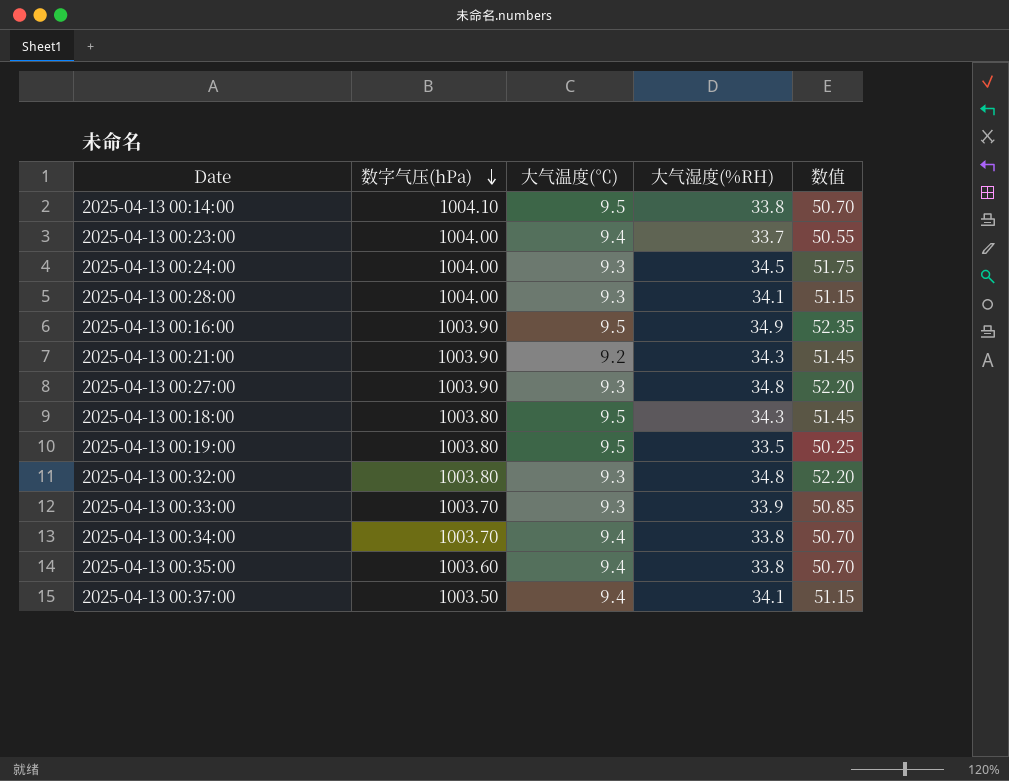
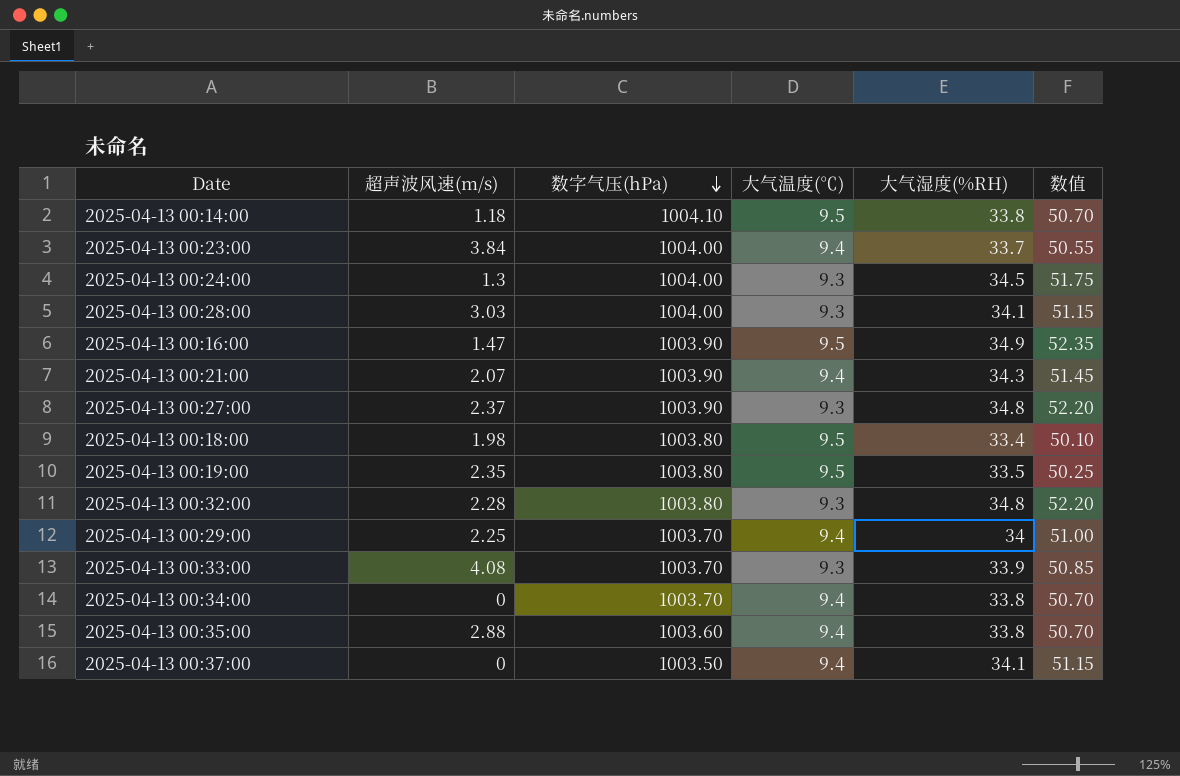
column 超声波风速(m/s) | position: none -> 2
2025-04-13 00:21:00 | 大气温度(℃): 9.2 -> 9.4
2025-04-13 00:18:00 | 大气湿度(%RH): 34.3 -> 33.4
2025-04-13 00:18:00 | 数值: 51.45 -> 50.10
row 2025-04-13 00:29:00: none -> 2.25 | 1003.70 | 9.4 | 34 | 51.00

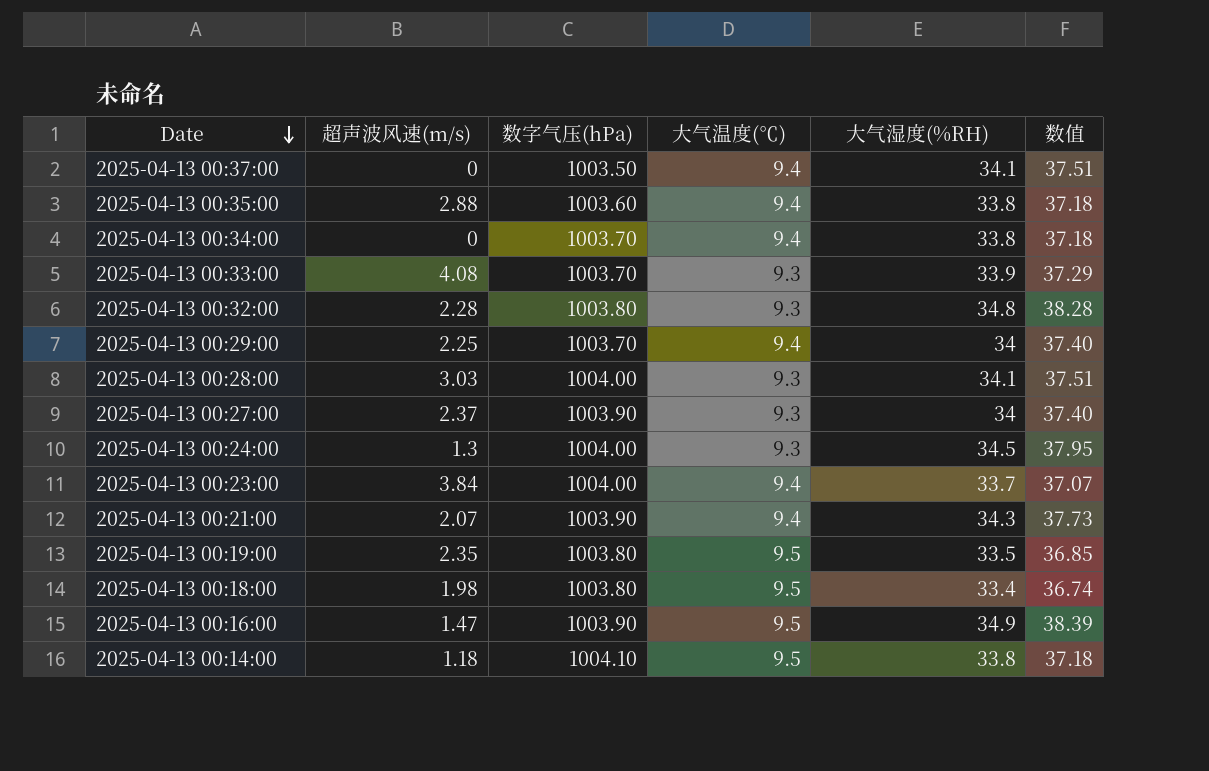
row order: 数字气压(hPa) descending -> Date descending
column 数值 | formula: [大气湿度(%RH)] * 1.5 -> [大气湿度(%RH)] * 1.1
2025-04-13 00:27:00 | 大气湿度(%RH): 34.8 -> 34

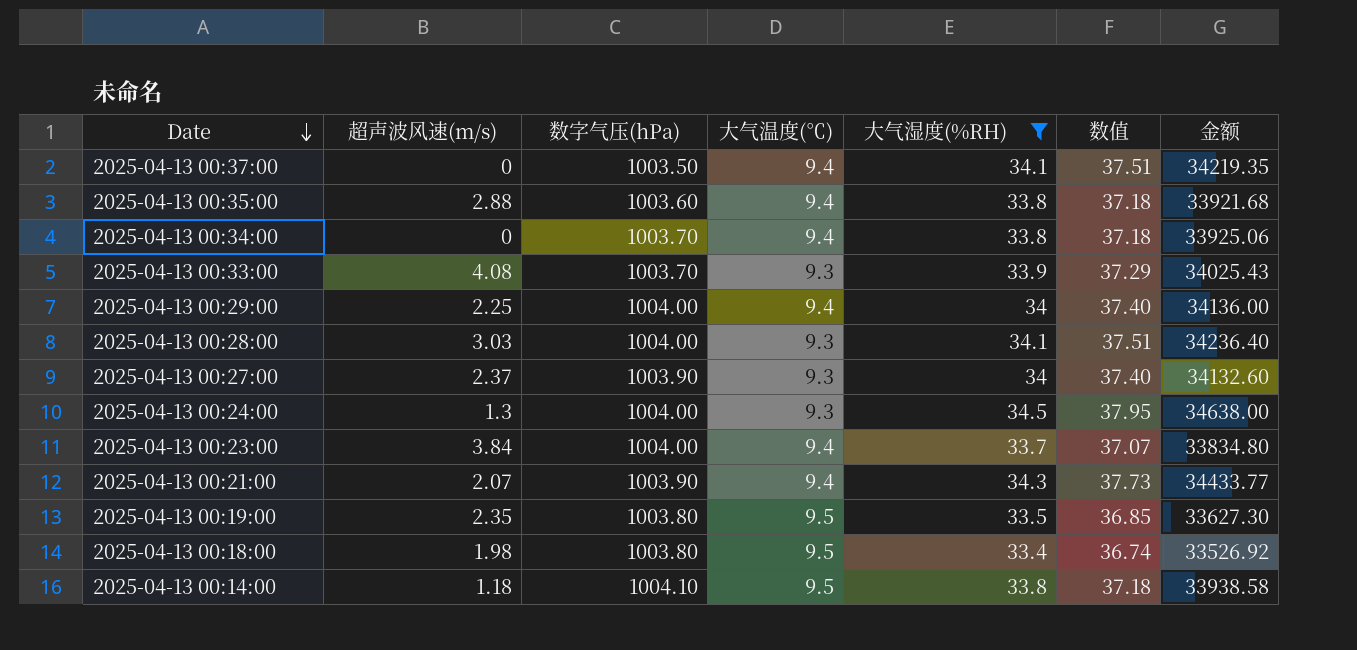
filter: none -> 大气湿度(%RH) <= 34.5
column 金额 | formula: none -> [数字气压(hPa)] * [大气湿度(%RH)]
2025-04-13 00:29:00 | 数字气压(hPa): 1003.70 -> 1004.00

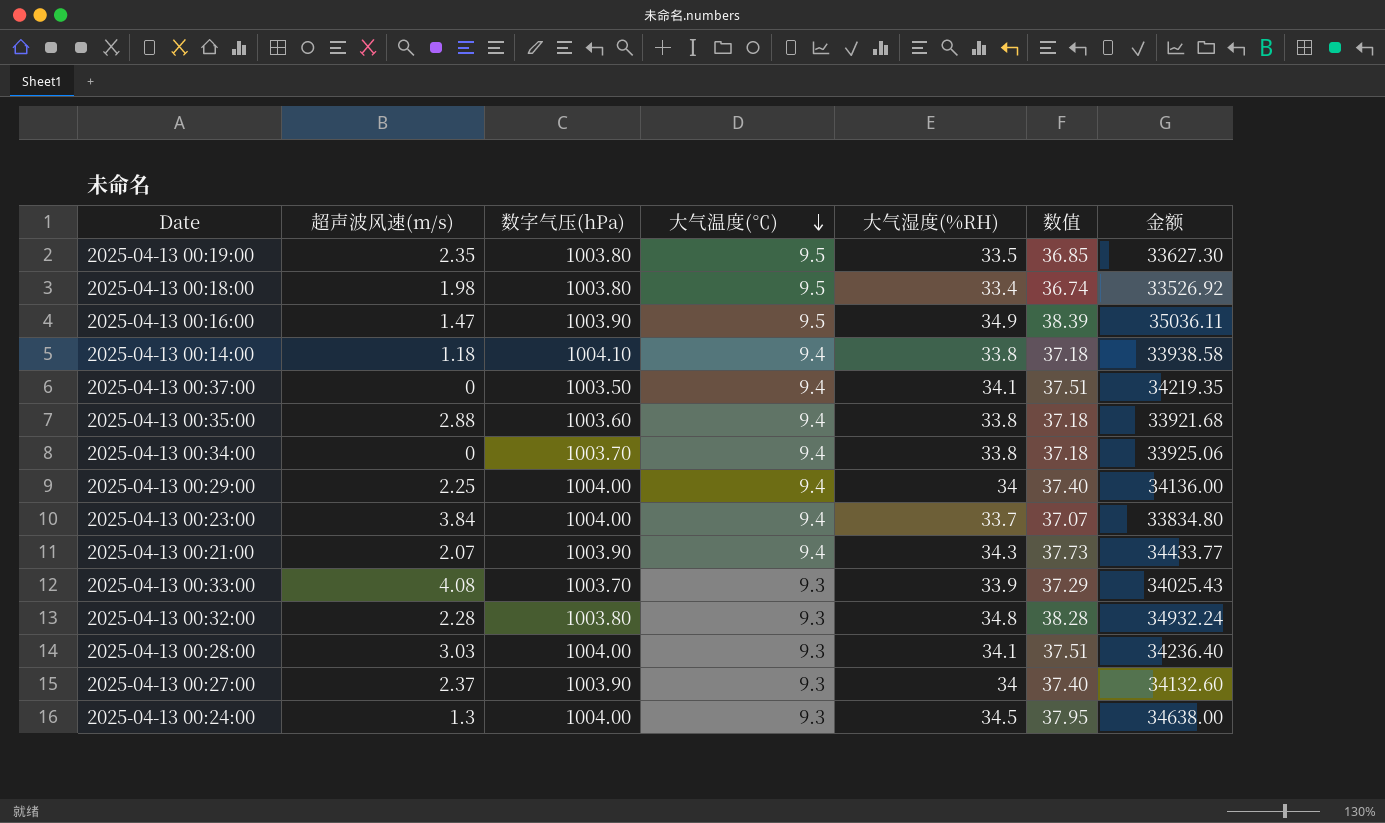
filter: 大气湿度(%RH) <= 34.5 -> none
row order: Date descending -> 大气温度(℃) descending
2025-04-13 00:14:00 | 大气温度(℃): 9.5 -> 9.4

